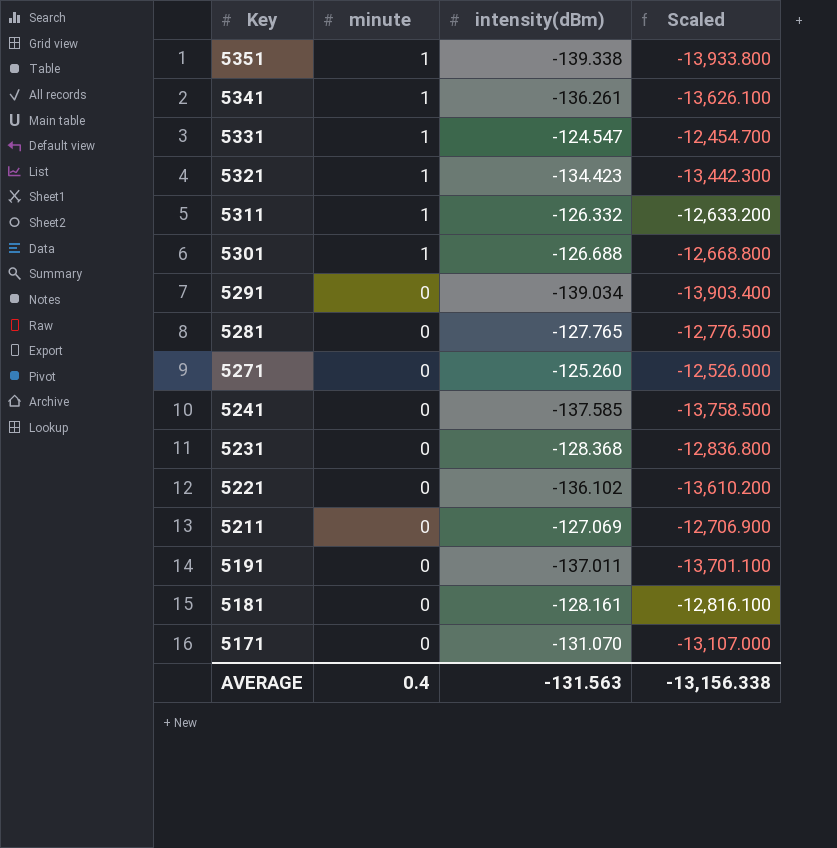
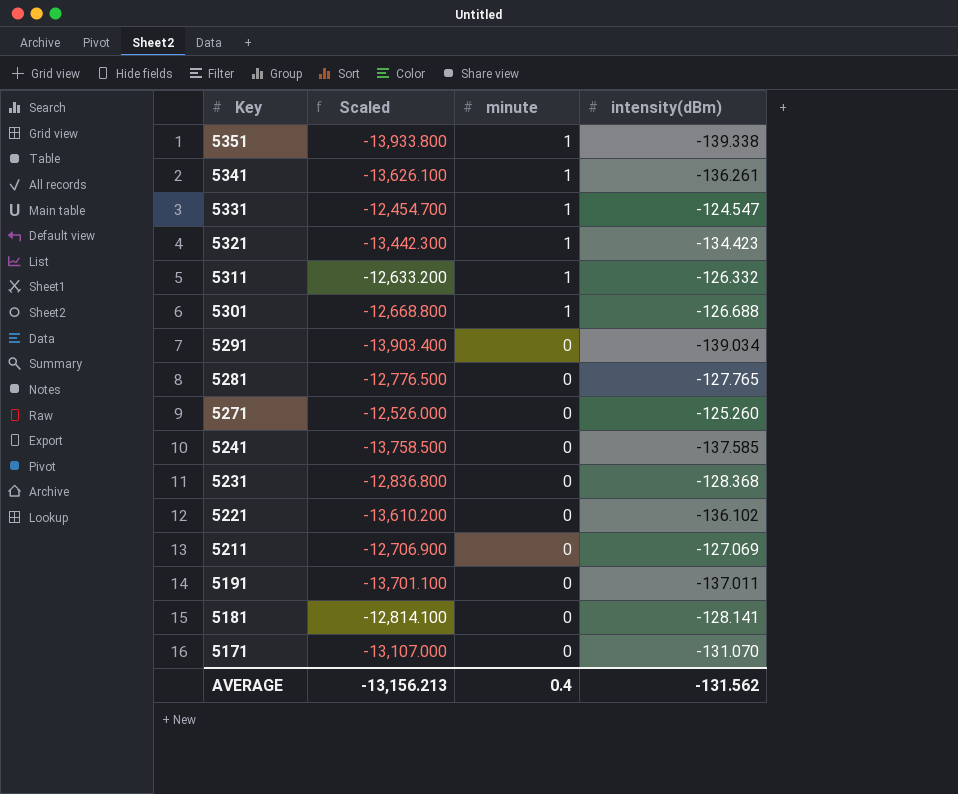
column Scaled | position: 4 -> 2
5181 | Scaled: -12,816.100 -> -12,814.100
5181 | intensity(dBm): -128.161 -> -128.141
AVERAGE | Scaled: -13,156.338 -> -13,156.213
AVERAGE | intensity(dBm): -131.563 -> -131.562

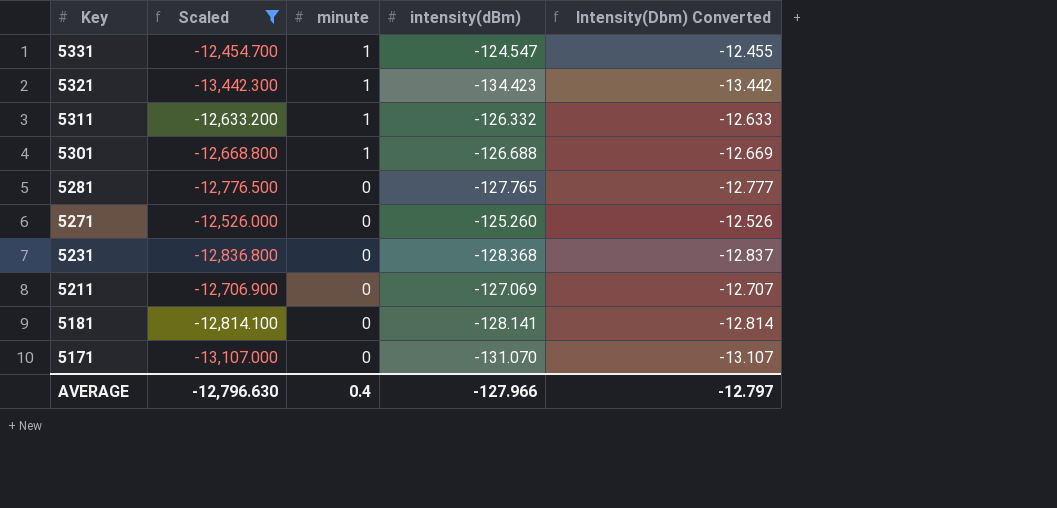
filter: none -> Scaled >= -13,442.300
column Intensity(Dbm) Converted | formula: none -> [intensity(dBm)] * 0.1
AVERAGE | Scaled: -13,156.213 -> -12,796.630
AVERAGE | intensity(dBm): -131.562 -> -127.966

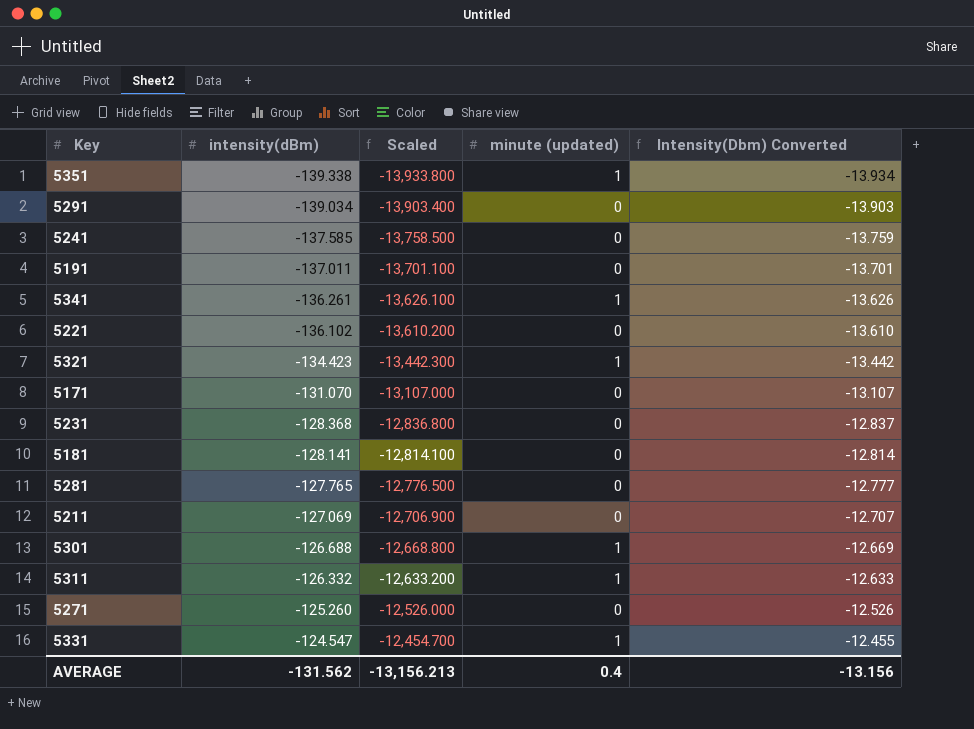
filter: Scaled >= -13,442.300 -> none
row order: Key descending -> intensity(dBm) ascending
column intensity(dBm) | position: 4 -> 2
column name: minute -> minute (updated)
AVERAGE | intensity(dBm): -127.966 -> -131.562
AVERAGE | Scaled: -12,796.630 -> -13,156.213
AVERAGE | Intensity(Dbm) Converted: -12.797 -> -13.156

